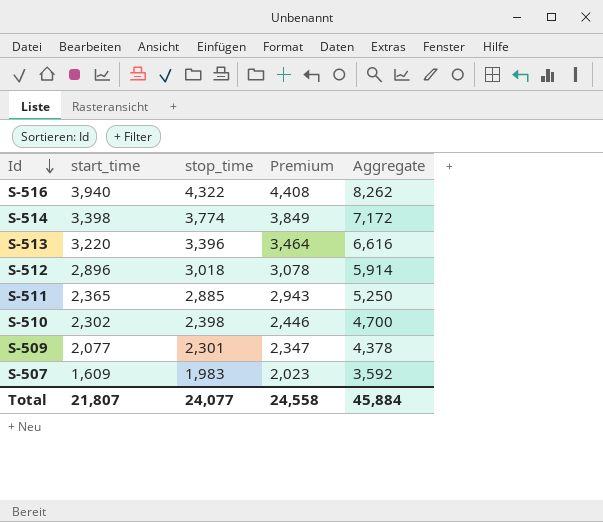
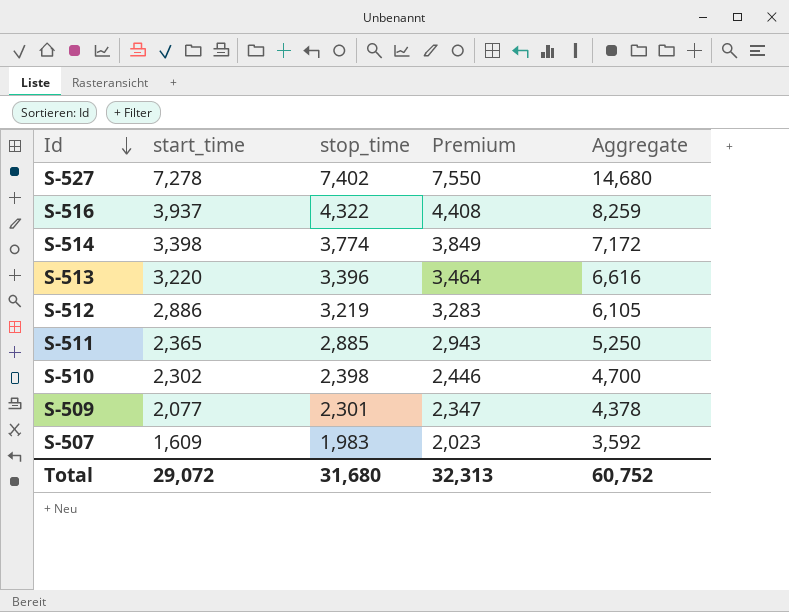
row S-527: none -> 7,278 | 7,402 | 7,550 | 14,680
S-516 | start_time: 3,940 -> 3,937
S-516 | Aggregate: 8,262 -> 8,259
S-512 | start_time: 2,896 -> 2,886
S-512 | stop_time: 3,018 -> 3,219
S-512 | Premium: 3,078 -> 3,283
S-512 | Aggregate: 5,914 -> 6,105
Total | start_time: 21,807 -> 29,072
Total | stop_time: 24,077 -> 31,680
Total | Premium: 24,558 -> 32,313
Total | Aggregate: 45,884 -> 60,752

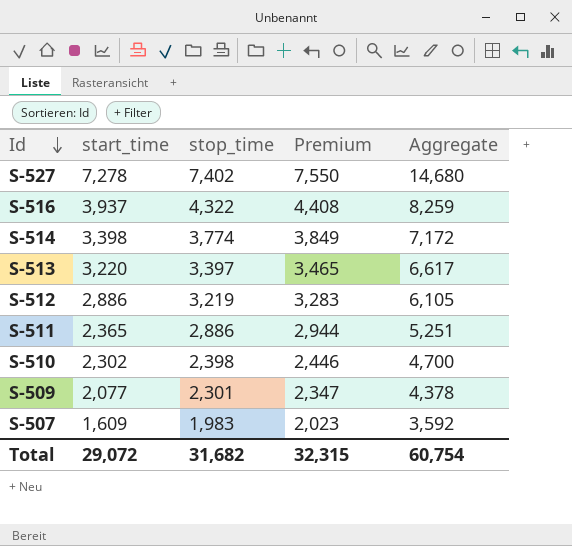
S-513 | stop_time: 3,396 -> 3,397
S-513 | Premium: 3,464 -> 3,465
S-513 | Aggregate: 6,616 -> 6,617
S-511 | stop_time: 2,885 -> 2,886
S-511 | Premium: 2,943 -> 2,944
S-511 | Aggregate: 5,250 -> 5,251
Total | stop_time: 31,680 -> 31,682
Total | Premium: 32,313 -> 32,315
Total | Aggregate: 60,752 -> 60,754

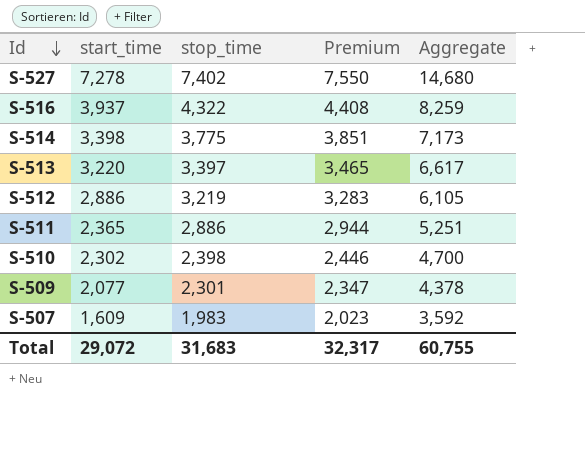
S-514 | stop_time: 3,774 -> 3,775
S-514 | Premium: 3,849 -> 3,851
S-514 | Aggregate: 7,172 -> 7,173
Total | stop_time: 31,682 -> 31,683
Total | Premium: 32,315 -> 32,317
Total | Aggregate: 60,754 -> 60,755

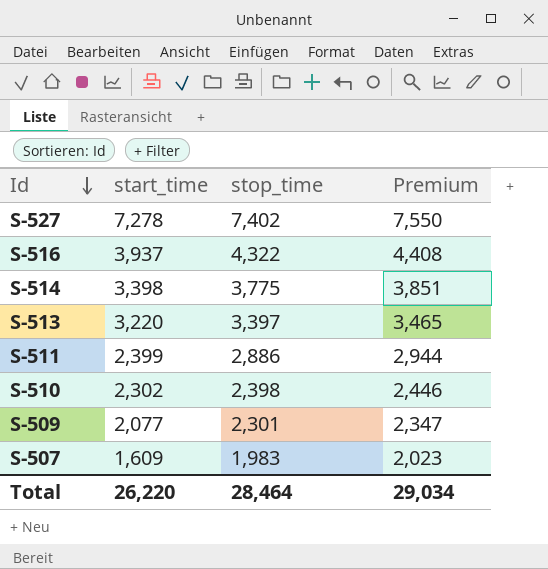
column Aggregate | formula: [start_time] + [stop_time] -> none
row S-512: 2,886 | 3,219 | 3,283 | 6,105 -> none
S-511 | start_time: 2,365 -> 2,399
Total | start_time: 29,072 -> 26,220
Total | stop_time: 31,683 -> 28,464
Total | Premium: 32,317 -> 29,034

